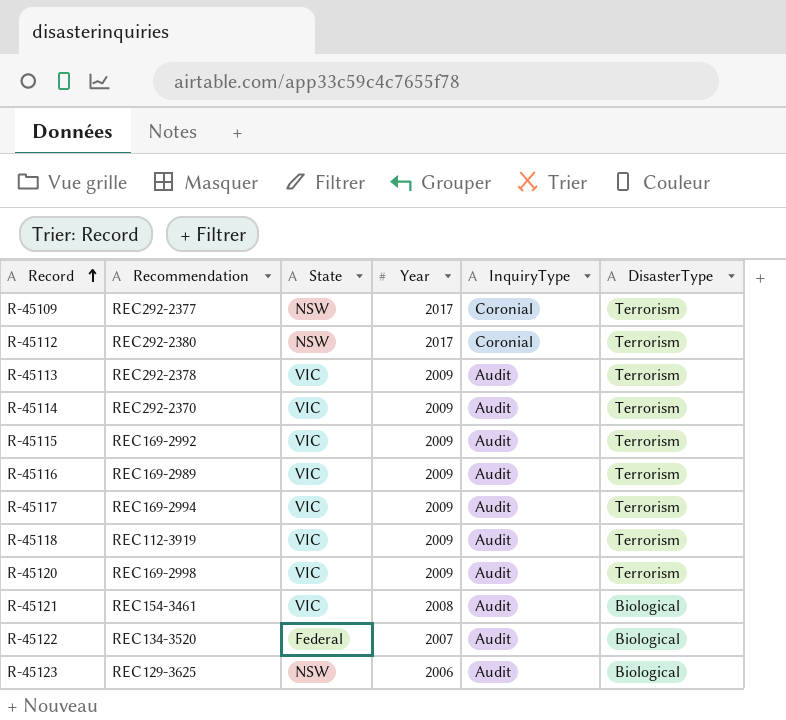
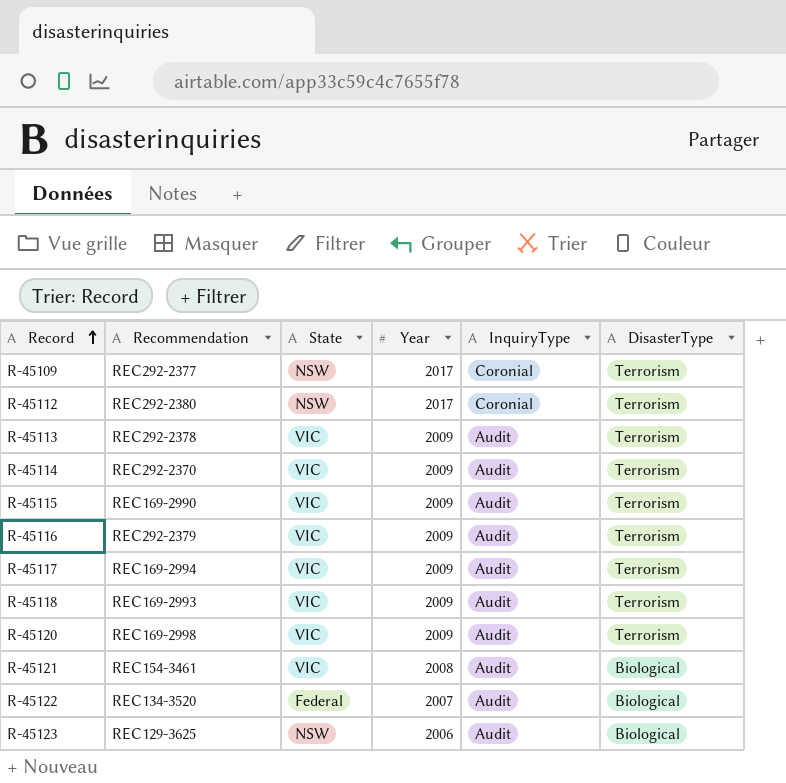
R-45115 | Recommendation: REC169-2992 -> REC169-2990
R-45116 | Recommendation: REC169-2989 -> REC292-2379
R-45118 | Recommendation: REC112-3919 -> REC169-2993

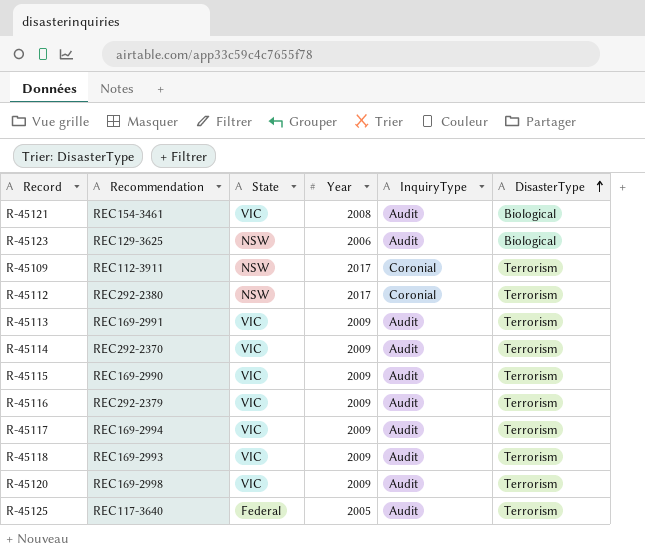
row order: Record ascending -> DisasterType ascending
row R-45122: REC134-3520 | Federal | 2007 | Audit | Biological -> none
R-45109 | Recommendation: REC292-2377 -> REC112-3911
R-45113 | Recommendation: REC292-2378 -> REC169-2991
row R-45125: none -> REC117-3640 | Federal | 2005 | Audit | Terrorism

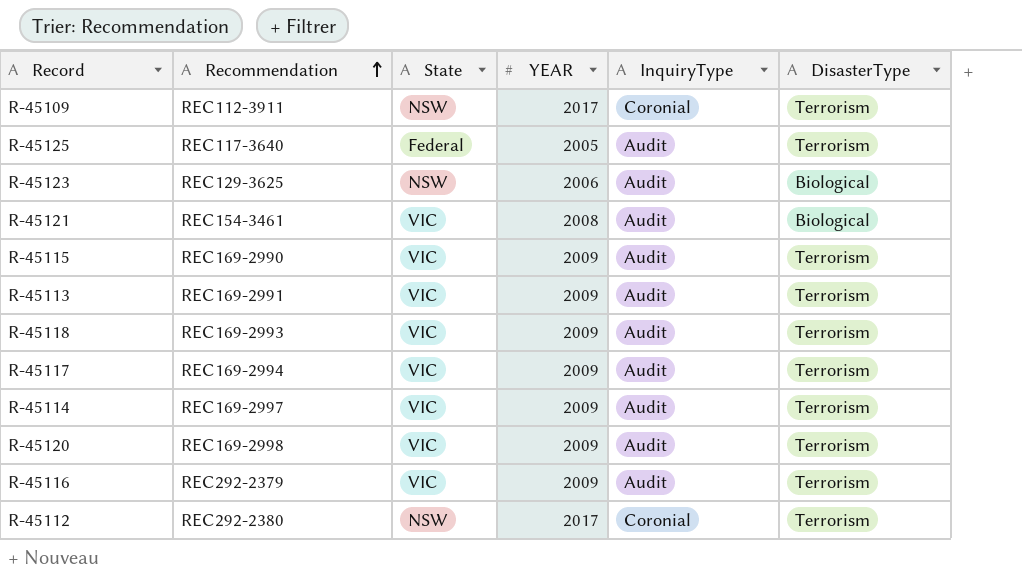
row order: DisasterType ascending -> Recommendation ascending
column name: Year -> YEAR
R-45114 | Recommendation: REC292-2370 -> REC169-2997

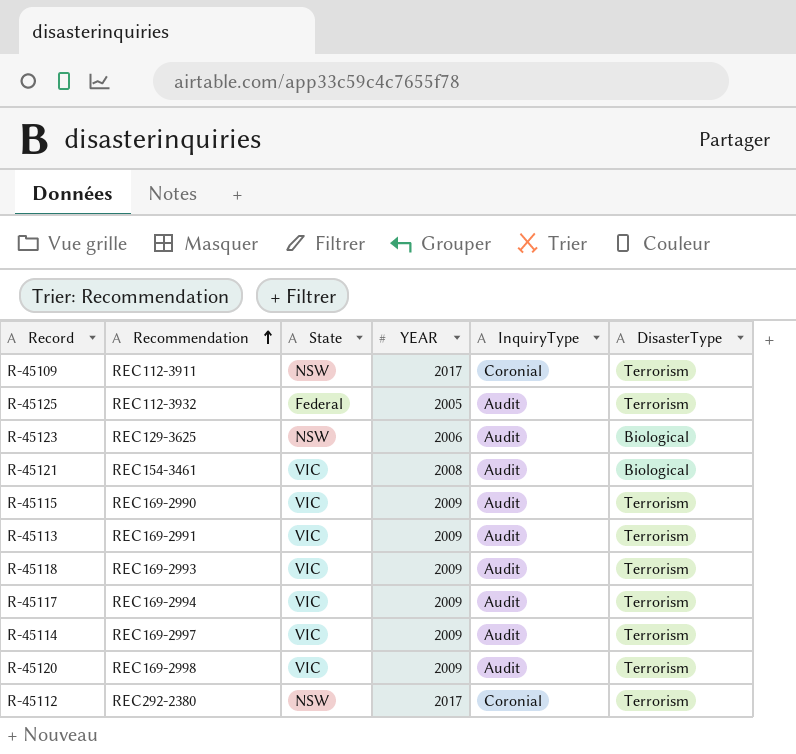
row R-45116: REC292-2379 | VIC | 2009 | Audit | Terrorism -> none
R-45125 | Recommendation: REC117-3640 -> REC112-3932

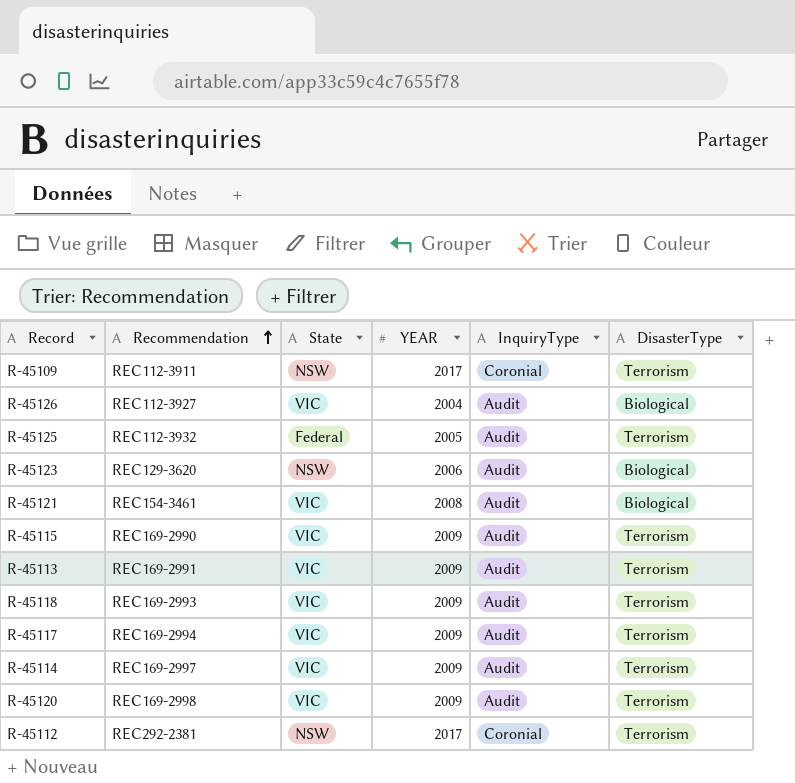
row R-45126: none -> REC112-3927 | VIC | 2004 | Audit | Biological
R-45123 | Recommendation: REC129-3625 -> REC129-3620
R-45112 | Recommendation: REC292-2380 -> REC292-2381

